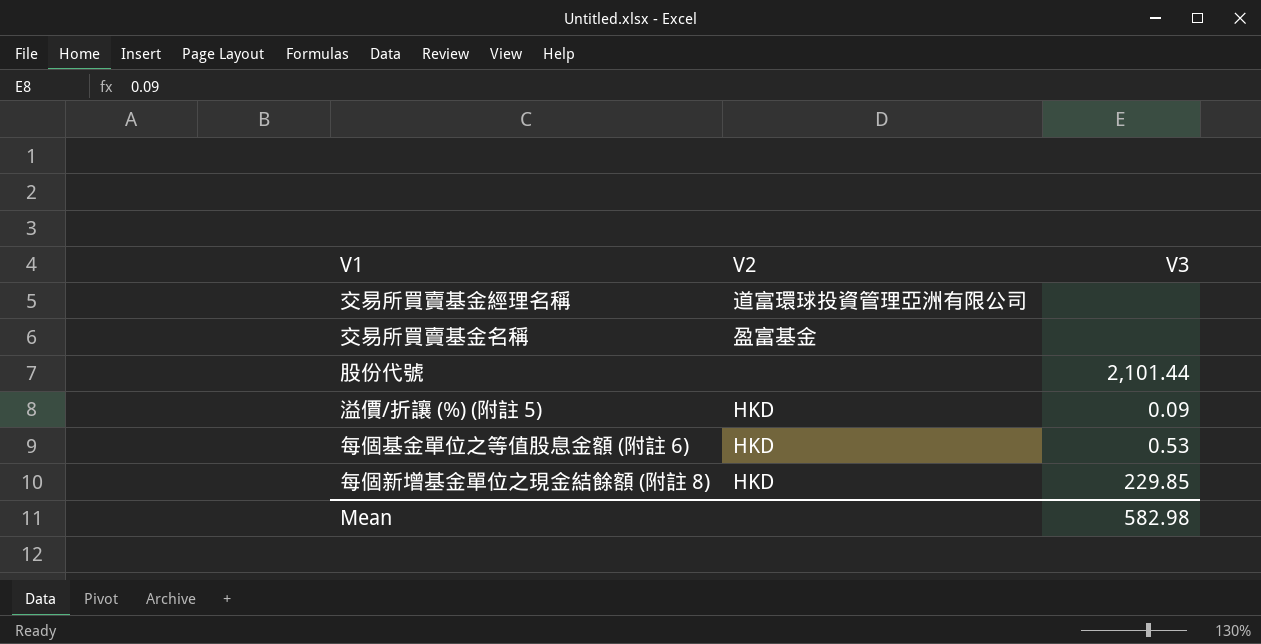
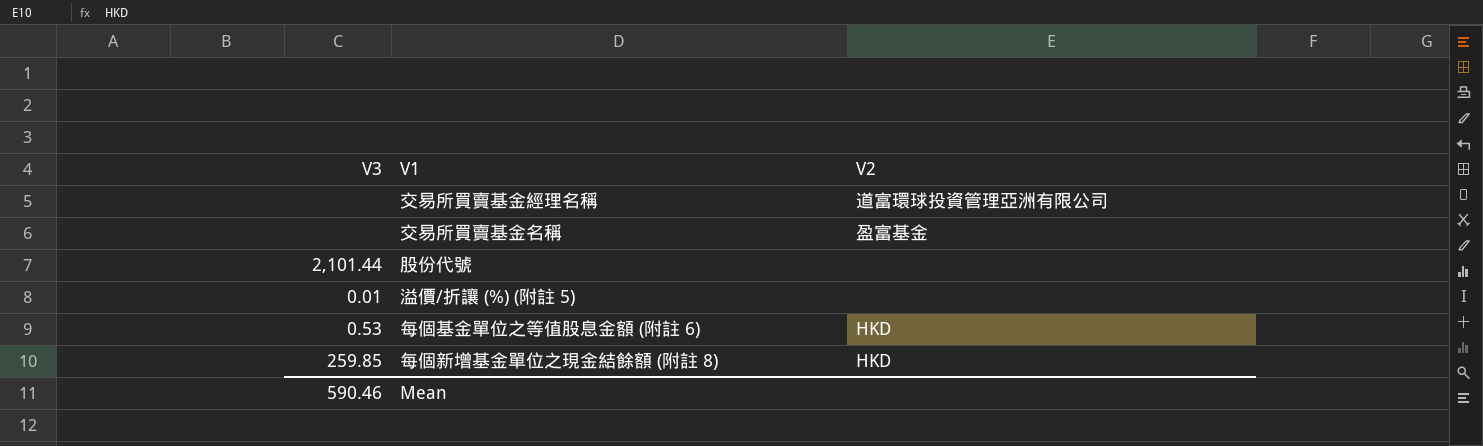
column V3 | position: 3 -> 1
溢價/折讓 (%) (附註 5) | V3: 0.09 -> 0.01
溢價/折讓 (%) (附註 5) | V2: HKD -> none
每個新增基金單位之現金結餘額 (附註 8) | V3: 229.85 -> 259.85
Mean | V3: 582.98 -> 590.46

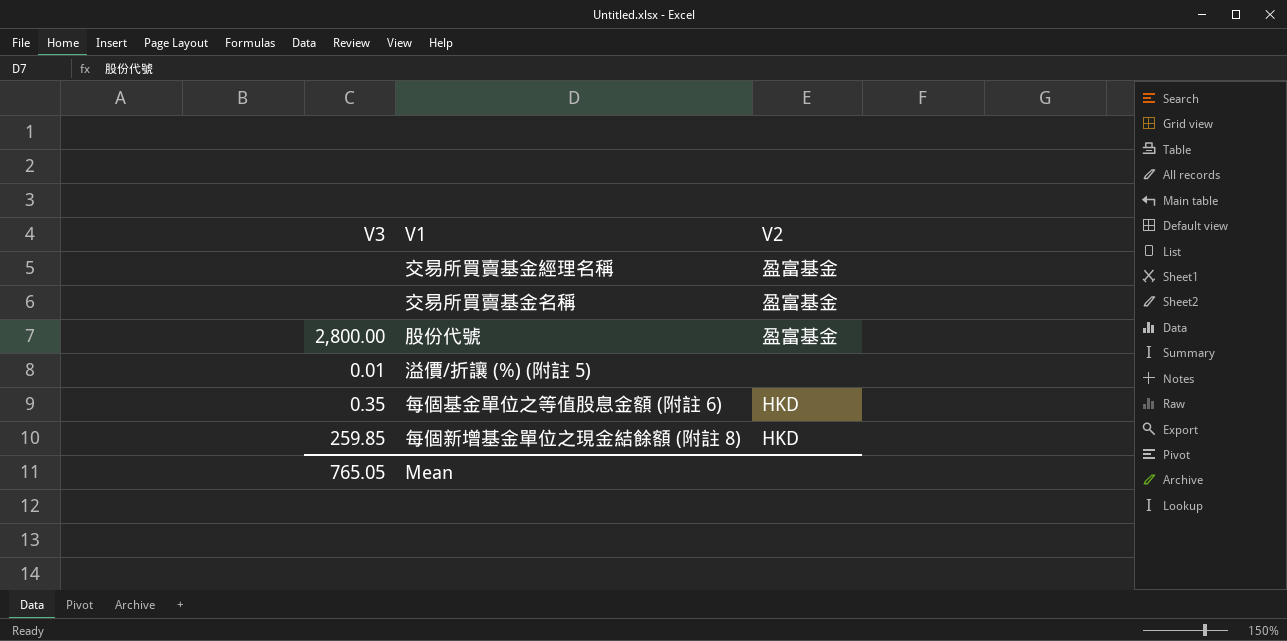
交易所買賣基金經理名稱 | V2: 道富環球投資管理亞洲有限公司 -> 盈富基金
股份代號 | V3: 2,101.44 -> 2,800.00
股份代號 | V2: none -> 盈富基金
每個基金單位之等值股息金額 (附註 6) | V3: 0.53 -> 0.35
Mean | V3: 590.46 -> 765.05

